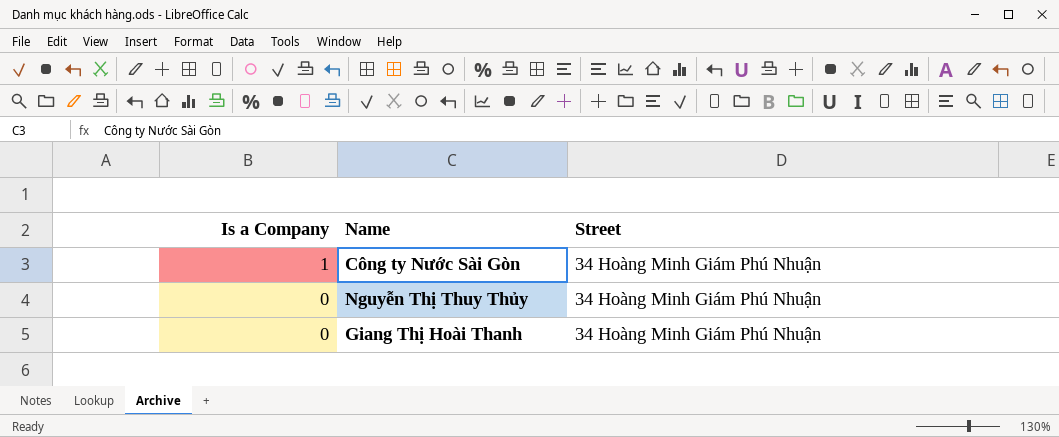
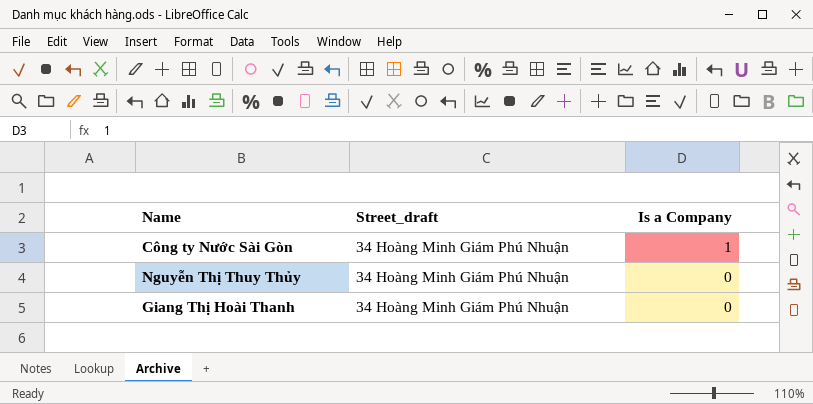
column name: Street -> Street_draft
column Is a Company | position: 1 -> 3

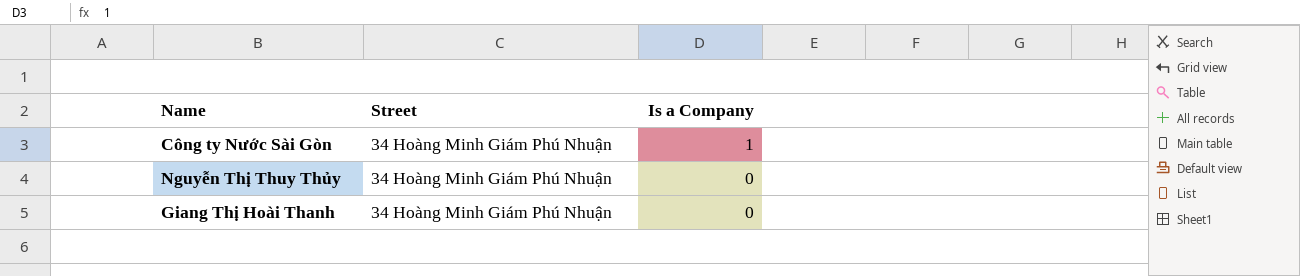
column name: Street_draft -> Street

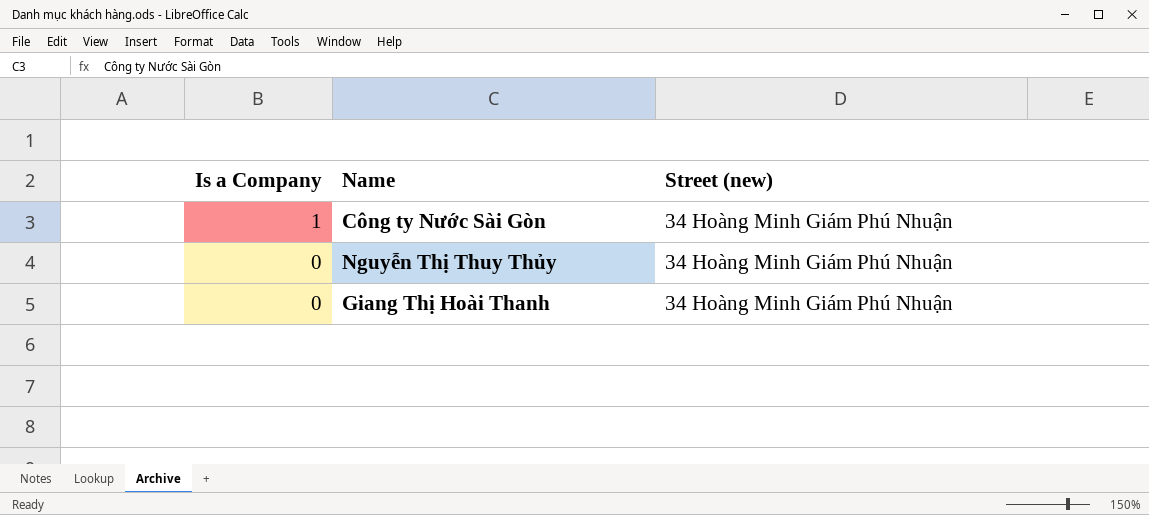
column Is a Company | position: 3 -> 1
column name: Street -> Street (new)

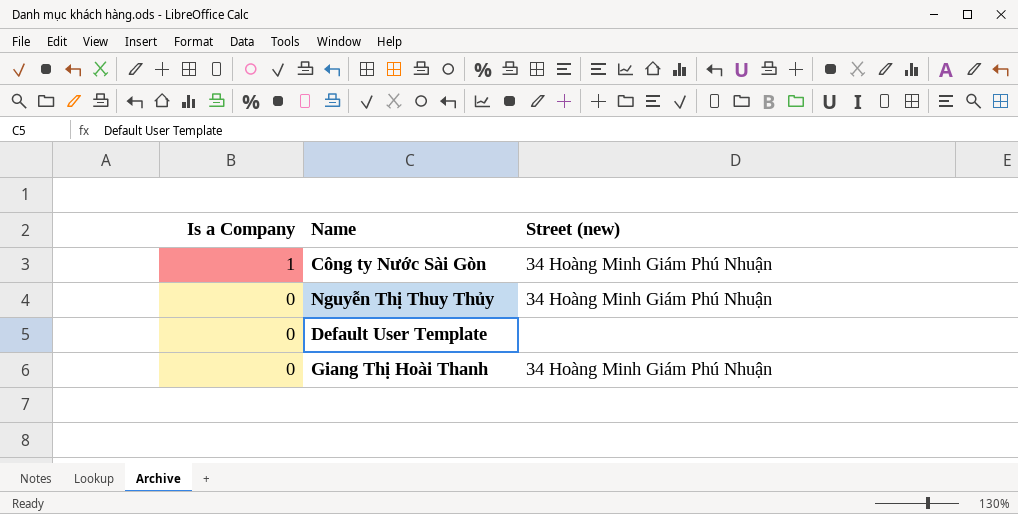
row Default User Template: none -> 0 | none

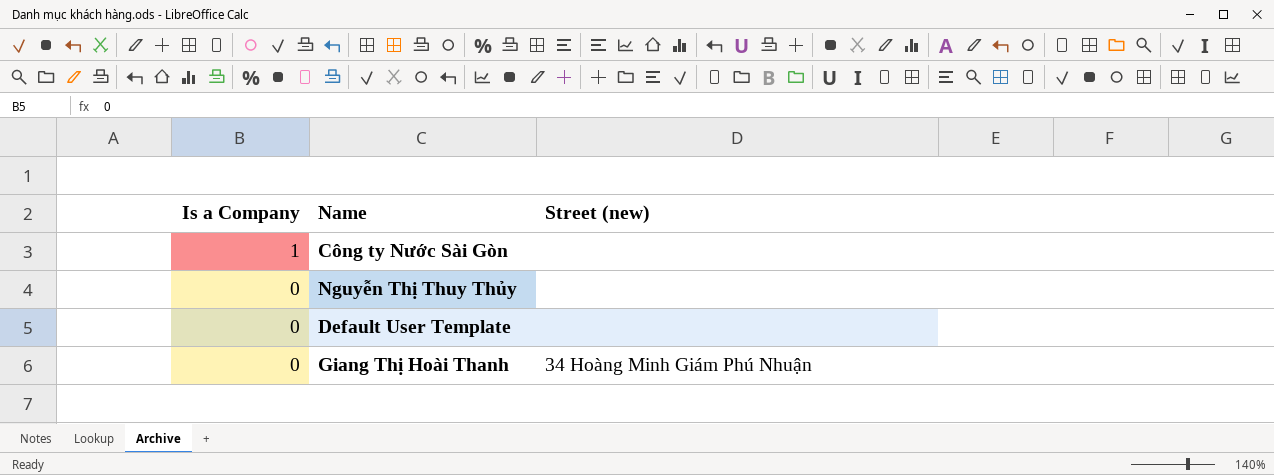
Công ty Nước Sài Gòn | Street (new): 34 Hoàng Minh Giám Phú Nhuận -> none
Nguyễn Thị Thuy Thủy | Street (new): 34 Hoàng Minh Giám Phú Nhuận -> none

